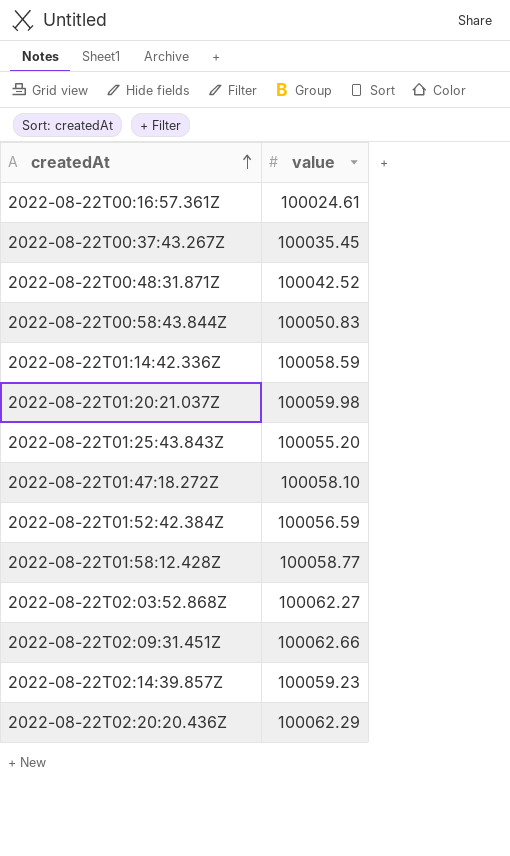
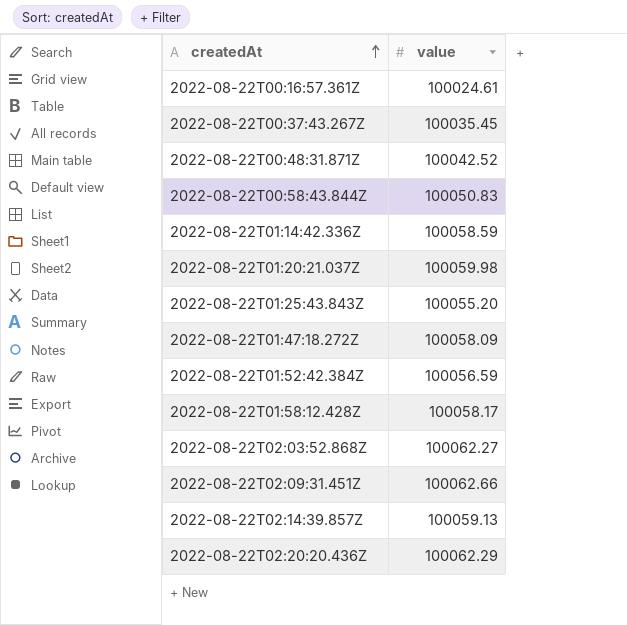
2022-08-22T01:47:18.272Z | value: 100058.10 -> 100058.09
2022-08-22T01:58:12.428Z | value: 100058.77 -> 100058.17
2022-08-22T02:14:39.857Z | value: 100059.23 -> 100059.13

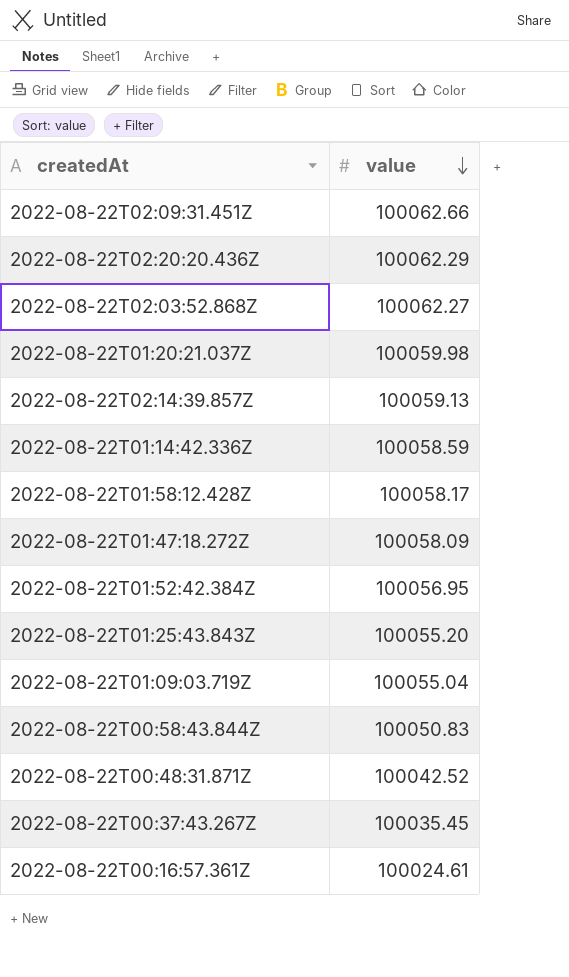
row order: createdAt ascending -> value descending
2022-08-22T01:52:42.384Z | value: 100056.59 -> 100056.95
row 2022-08-22T01:09:03.719Z: none -> 100055.04

